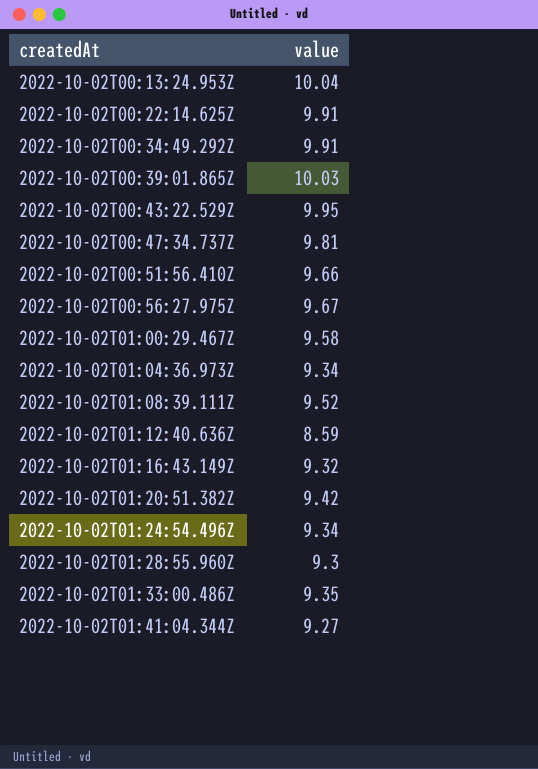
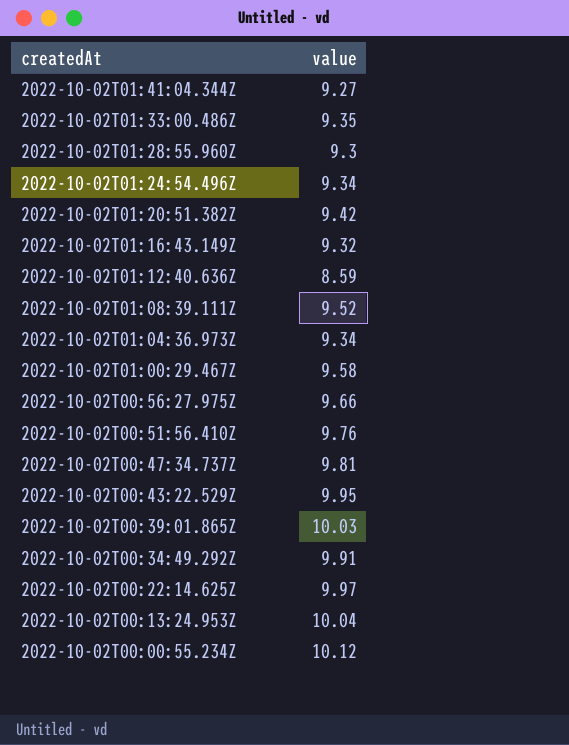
row order: createdAt ascending -> createdAt descending
2022-10-02T00:56:27.975Z | value: 9.67 -> 9.66
2022-10-02T00:51:56.410Z | value: 9.66 -> 9.76
2022-10-02T00:22:14.625Z | value: 9.91 -> 9.97
row 2022-10-02T00:00:55.234Z: none -> 10.12

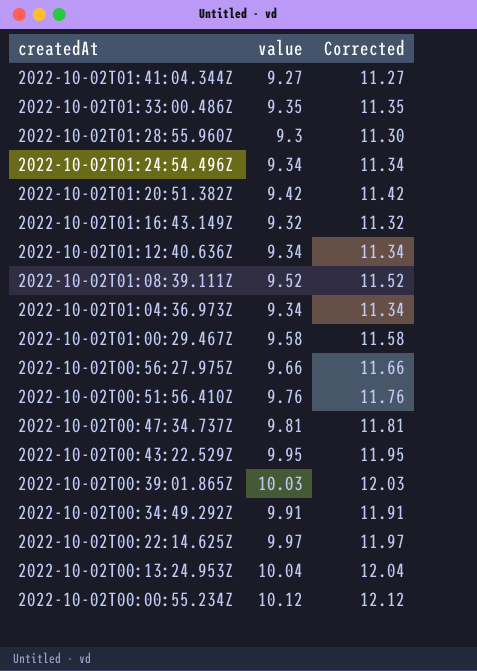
column Corrected | formula: none -> [value] + 2
2022-10-02T01:12:40.636Z | value: 8.59 -> 9.34

